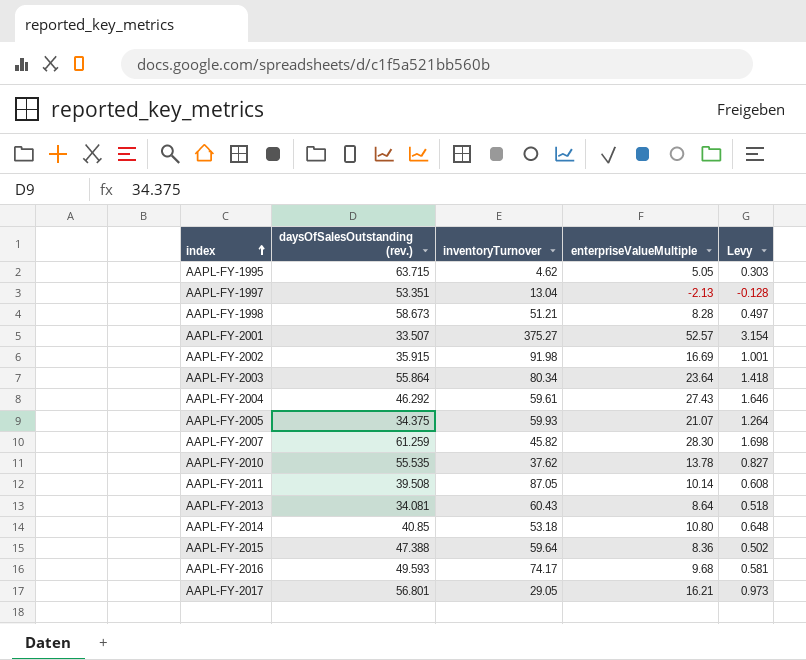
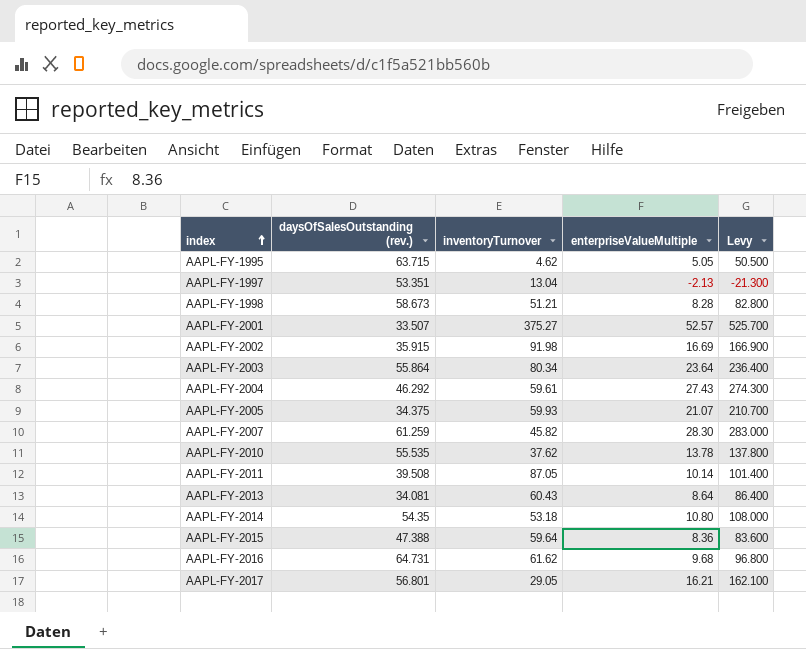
column Levy | formula: [enterpriseValueMultiple] * 0.06 -> [enterpriseValueMultiple] * 10
AAPL-FY-2014 | daysOfSalesOutstanding (rev.): 40.85 -> 54.35
AAPL-FY-2016 | daysOfSalesOutstanding (rev.): 49.593 -> 64.731
AAPL-FY-2016 | inventoryTurnover: 74.17 -> 61.62

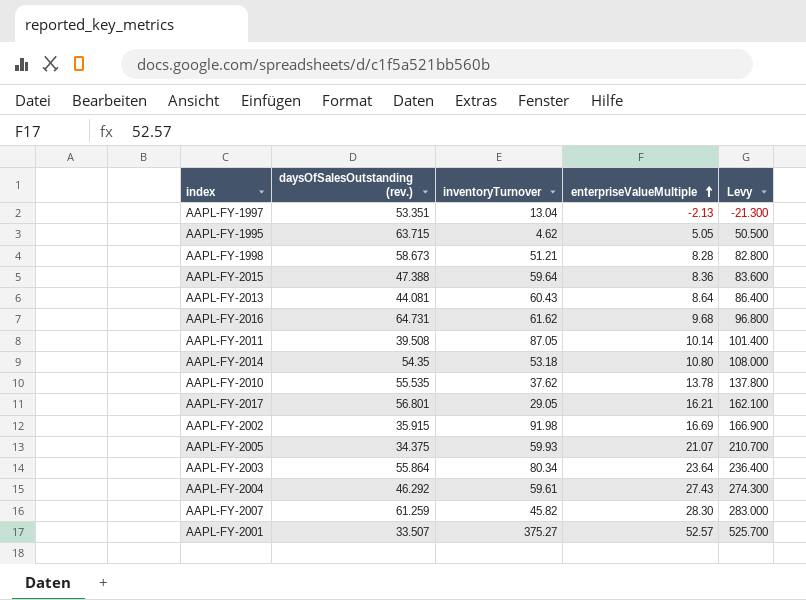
row order: index ascending -> enterpriseValueMultiple ascending
AAPL-FY-2013 | daysOfSalesOutstanding (rev.): 34.081 -> 44.081

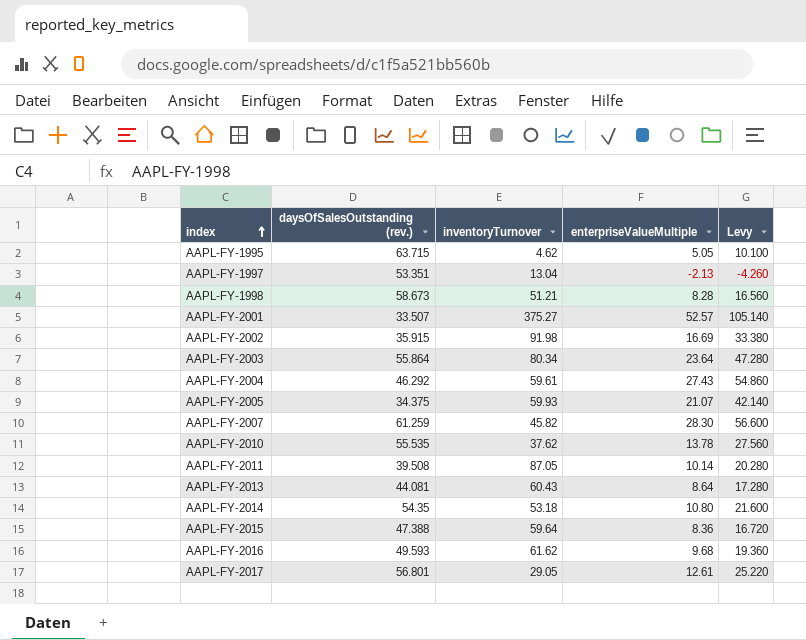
row order: enterpriseValueMultiple ascending -> index ascending
column Levy | formula: [enterpriseValueMultiple] * 10 -> [enterpriseValueMultiple] * 2
AAPL-FY-2016 | daysOfSalesOutstanding (rev.): 64.731 -> 49.593
AAPL-FY-2017 | enterpriseValueMultiple: 16.21 -> 12.61

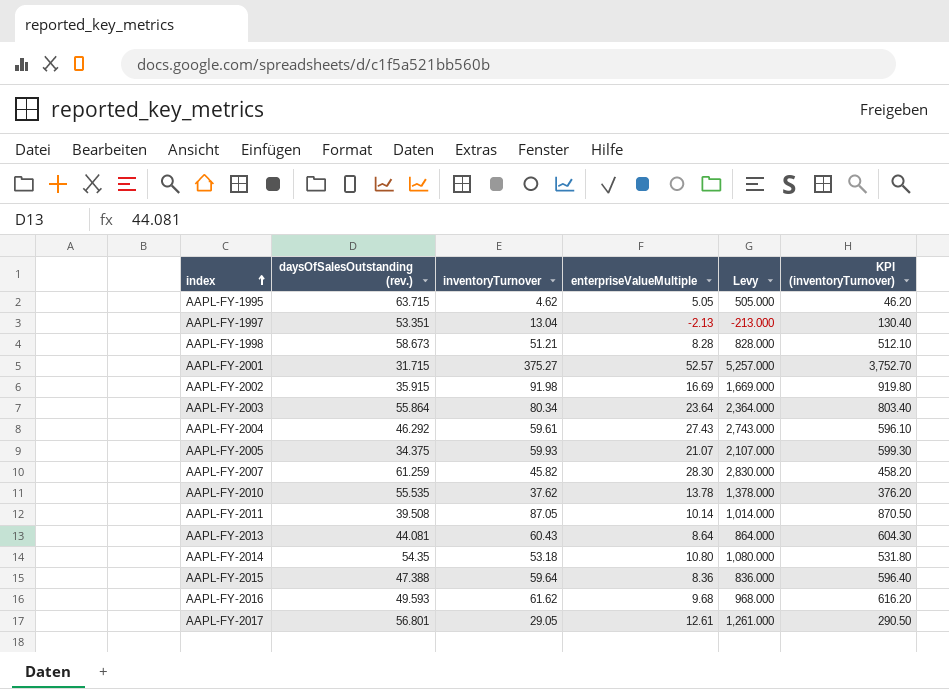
column Levy | formula: [enterpriseValueMultiple] * 2 -> [enterpriseValueMultiple] * 100
column KPI (inventoryTurnover) | formula: none -> [inventoryTurnover] * 10
AAPL-FY-2001 | daysOfSalesOutstanding (rev.): 33.507 -> 31.715

